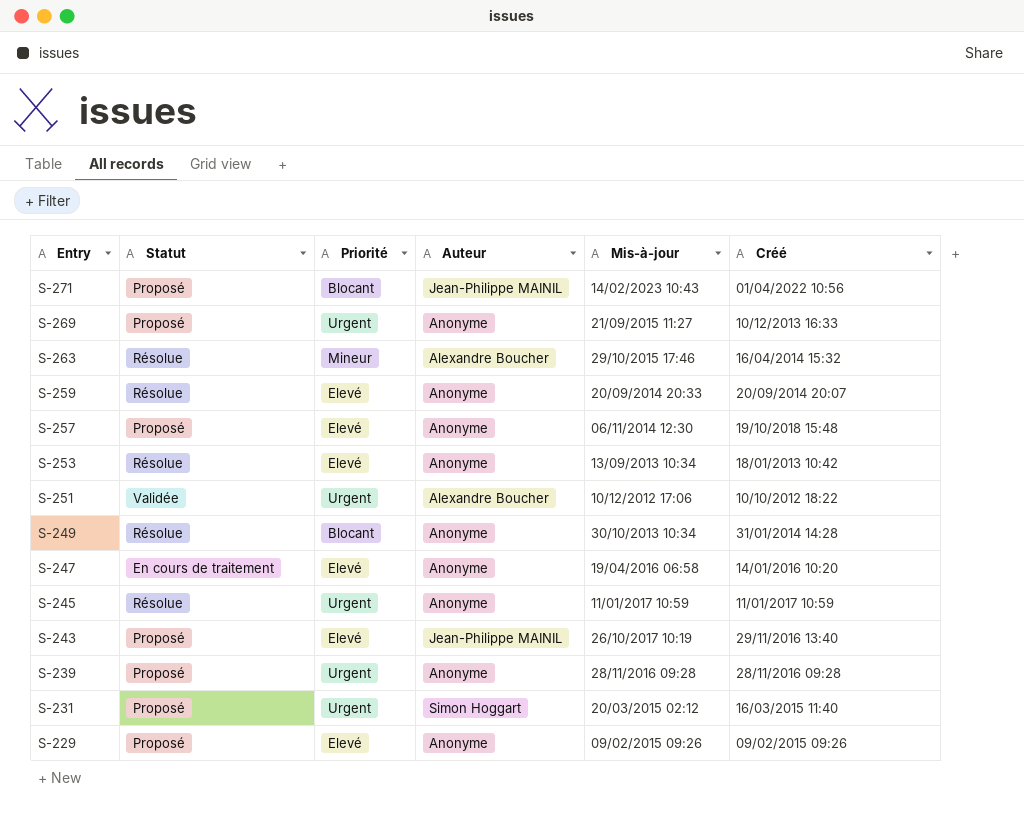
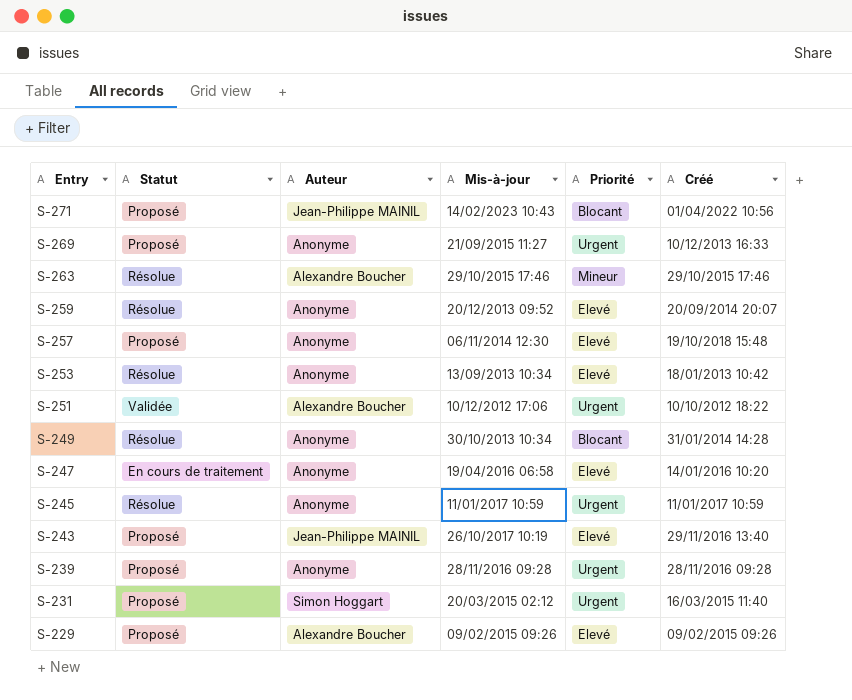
column Priorité | position: 3 -> 5
S-263 | Créé: 16/04/2014 15:32 -> 29/10/2015 17:46
S-259 | Mis-à-jour: 20/09/2014 20:33 -> 20/12/2013 09:52
S-229 | Auteur: Anonyme -> Alexandre Boucher

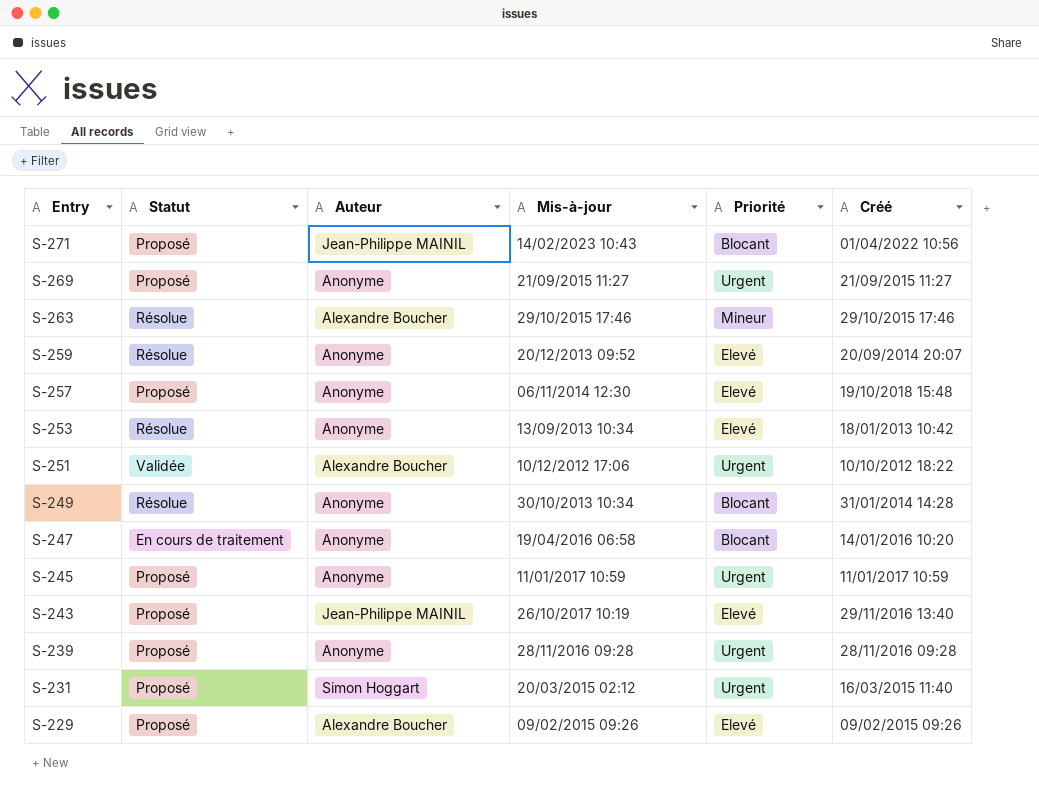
S-269 | Créé: 10/12/2013 16:33 -> 21/09/2015 11:27
S-247 | Priorité: Elevé -> Blocant
S-245 | Statut: Résolue -> Proposé

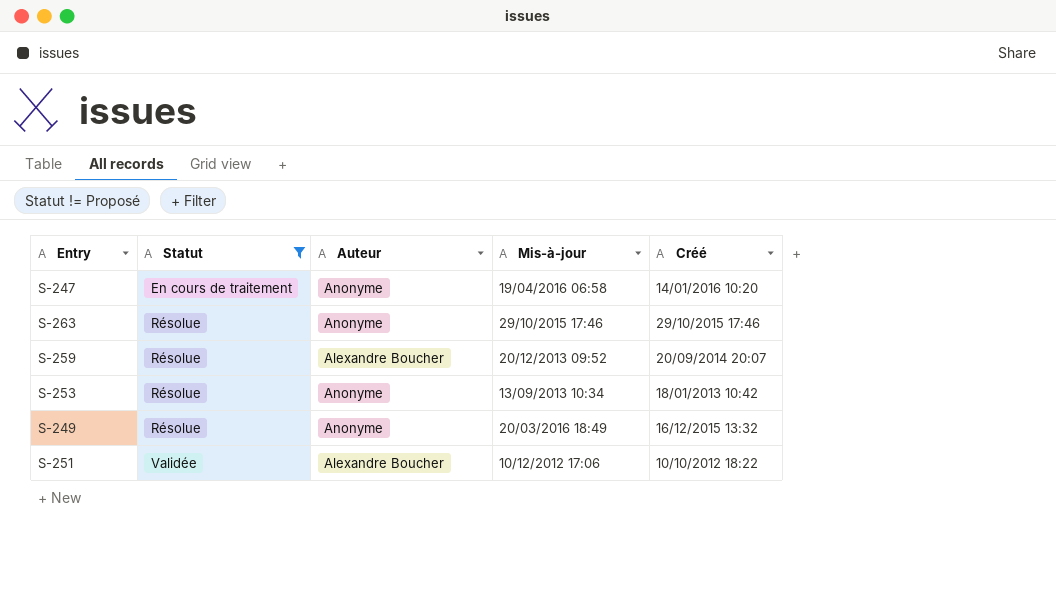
filter: none -> Statut != Proposé
row order: Entry descending -> Statut ascending
column Priorité | position: 5 -> none
S-263 | Auteur: Alexandre Boucher -> Anonyme
S-259 | Auteur: Anonyme -> Alexandre Boucher
S-249 | Mis-à-jour: 30/10/2013 10:34 -> 20/03/2016 18:49
S-249 | Créé: 31/01/2014 14:28 -> 16/12/2015 13:32

